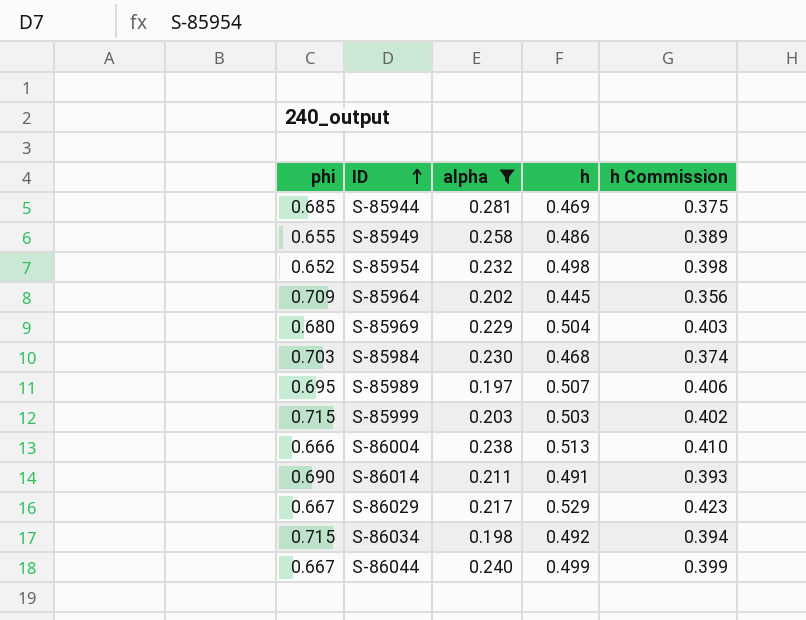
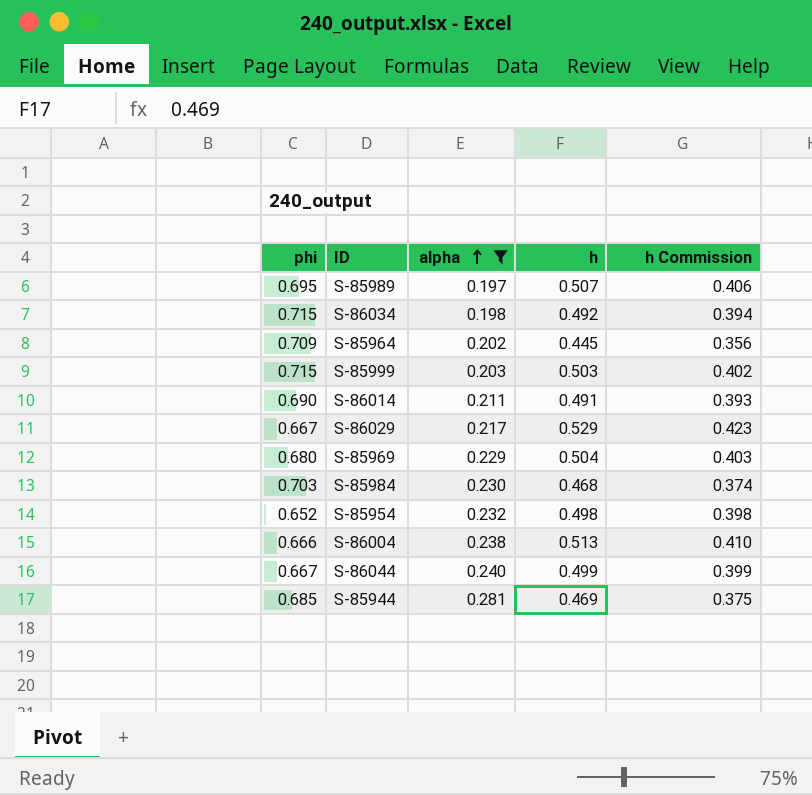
row order: ID ascending -> alpha ascending
row S-85949: 0.655 | 0.258 | 0.486 | 0.389 -> none

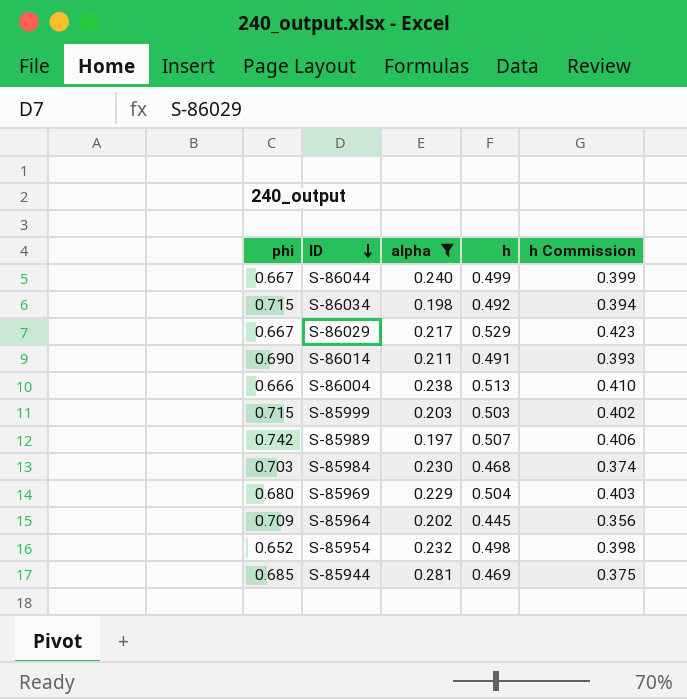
row order: alpha ascending -> ID descending
S-85989 | phi: 0.695 -> 0.742

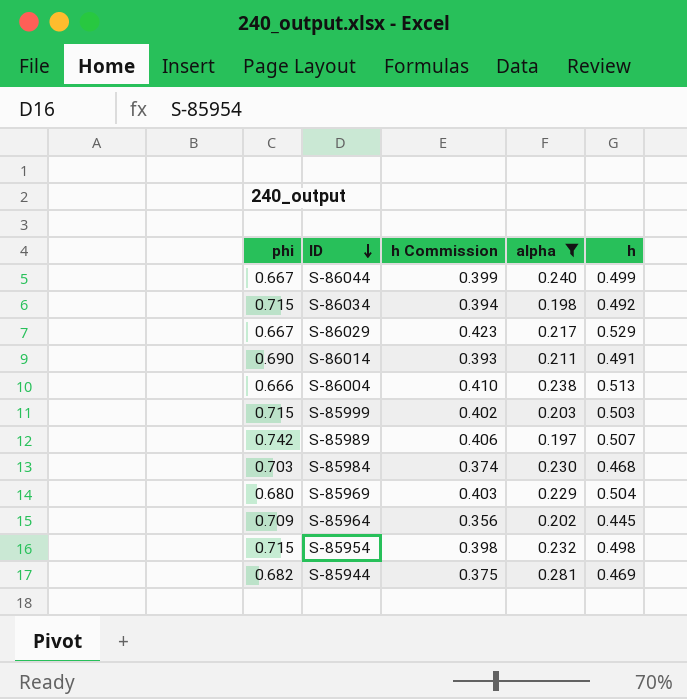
column h Commission | position: 5 -> 3
S-85954 | phi: 0.652 -> 0.715
S-85944 | phi: 0.685 -> 0.682

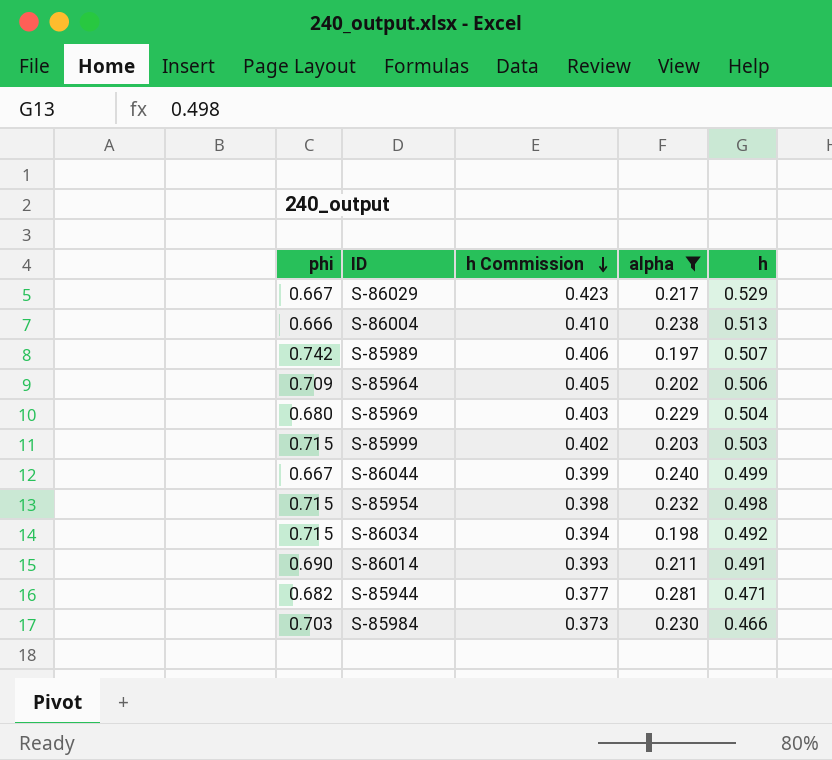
row order: ID descending -> h Commission descending
S-85964 | h Commission: 0.356 -> 0.405
S-85964 | h: 0.445 -> 0.506
S-85944 | h Commission: 0.375 -> 0.377
S-85944 | h: 0.469 -> 0.471
S-85984 | h Commission: 0.374 -> 0.373
S-85984 | h: 0.468 -> 0.466

